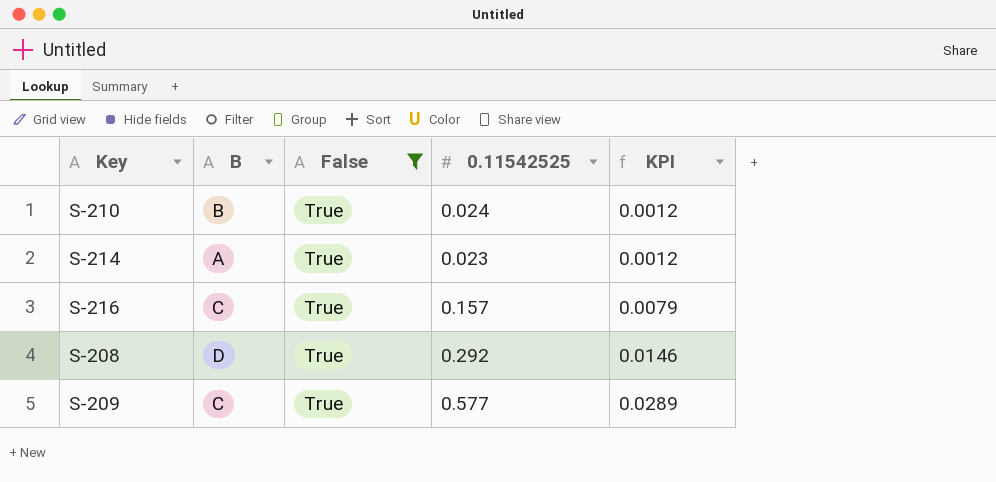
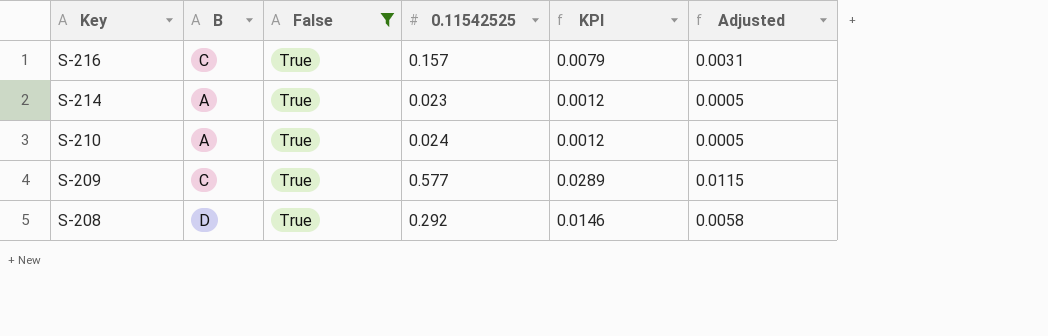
row order: KPI ascending -> Key descending
column Adjusted | formula: none -> [0.11542525] * 0.02
S-210 | B: B -> A

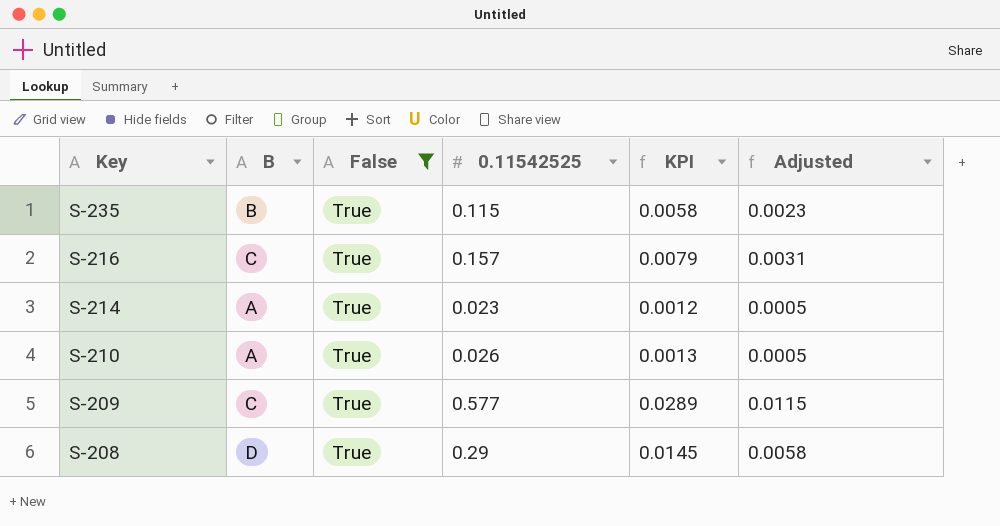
row S-235: none -> B | True | 0.115 | 0.0058 | 0.0023
S-210 | 0.11542525: 0.024 -> 0.026
S-210 | KPI: 0.0012 -> 0.0013
S-208 | 0.11542525: 0.292 -> 0.29
S-208 | KPI: 0.0146 -> 0.0145

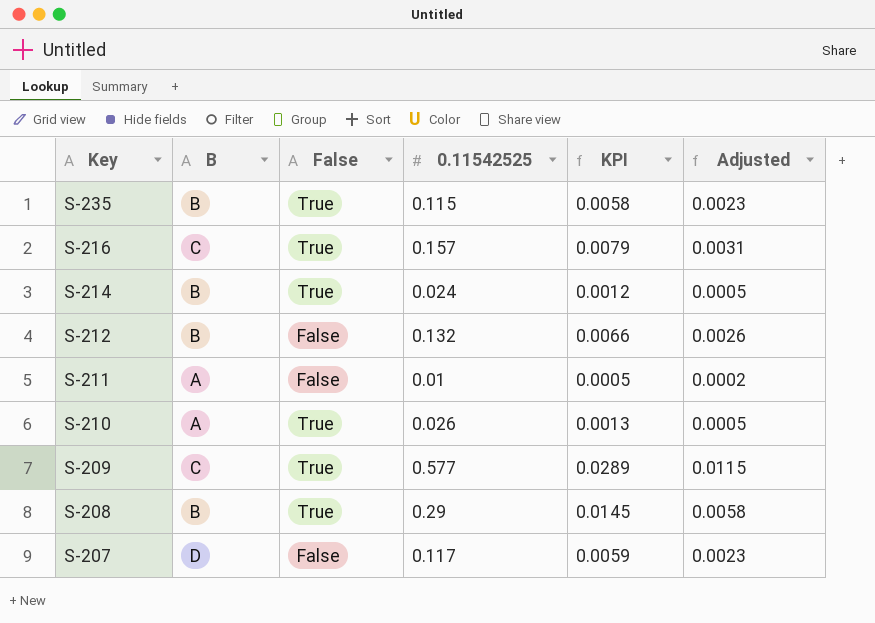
filter: False = True -> none
S-214 | B: A -> B
S-214 | 0.11542525: 0.023 -> 0.024
S-208 | B: D -> B

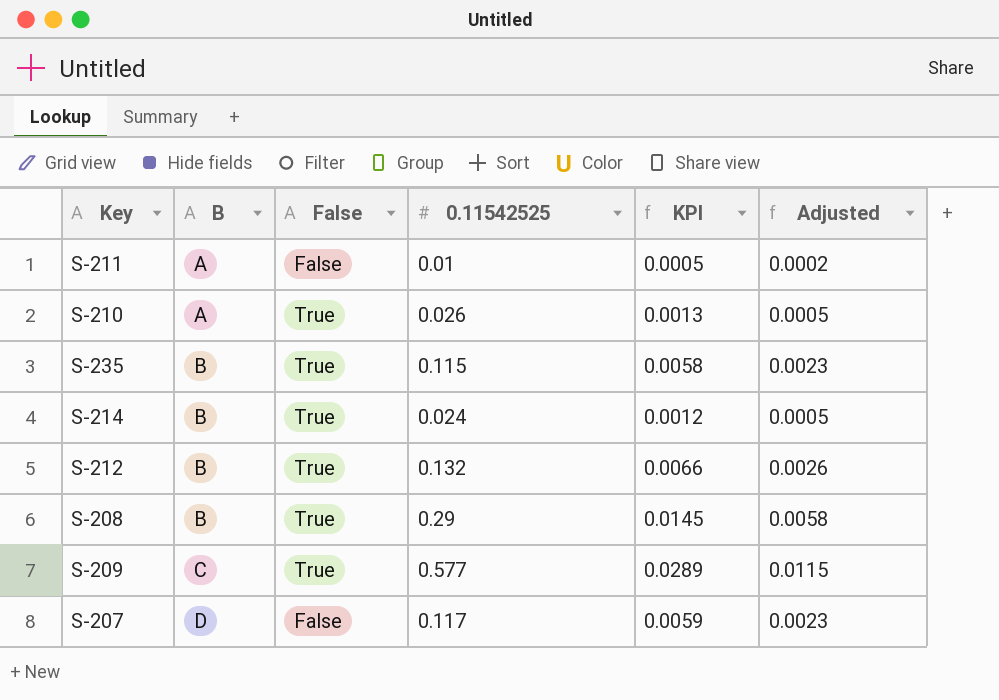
row order: Key descending -> B ascending
row S-216: C | True | 0.157 | 0.0079 | 0.0031 -> none
S-212 | False: False -> True

